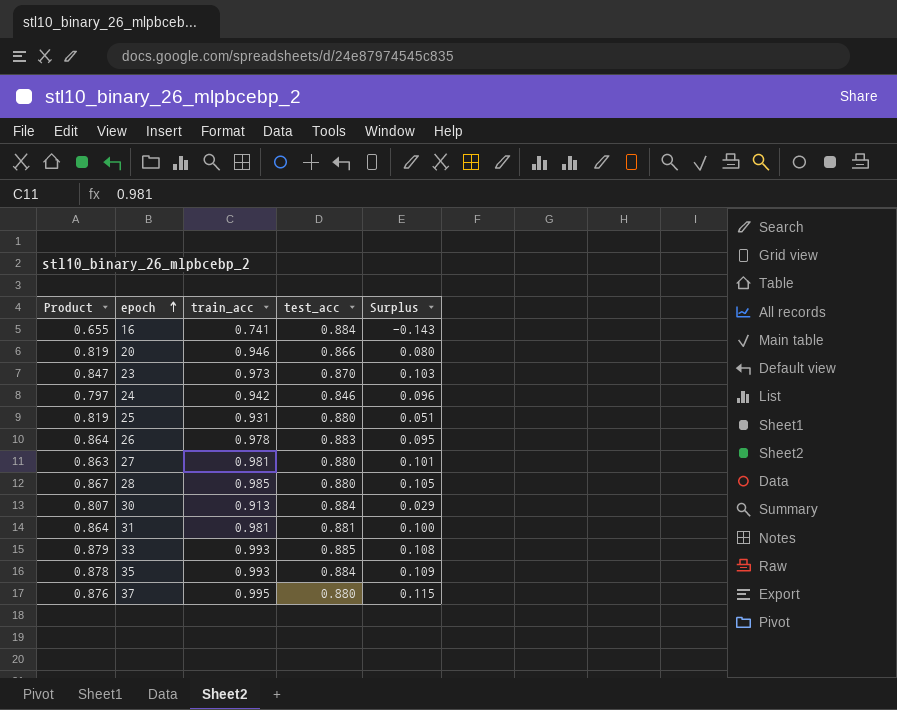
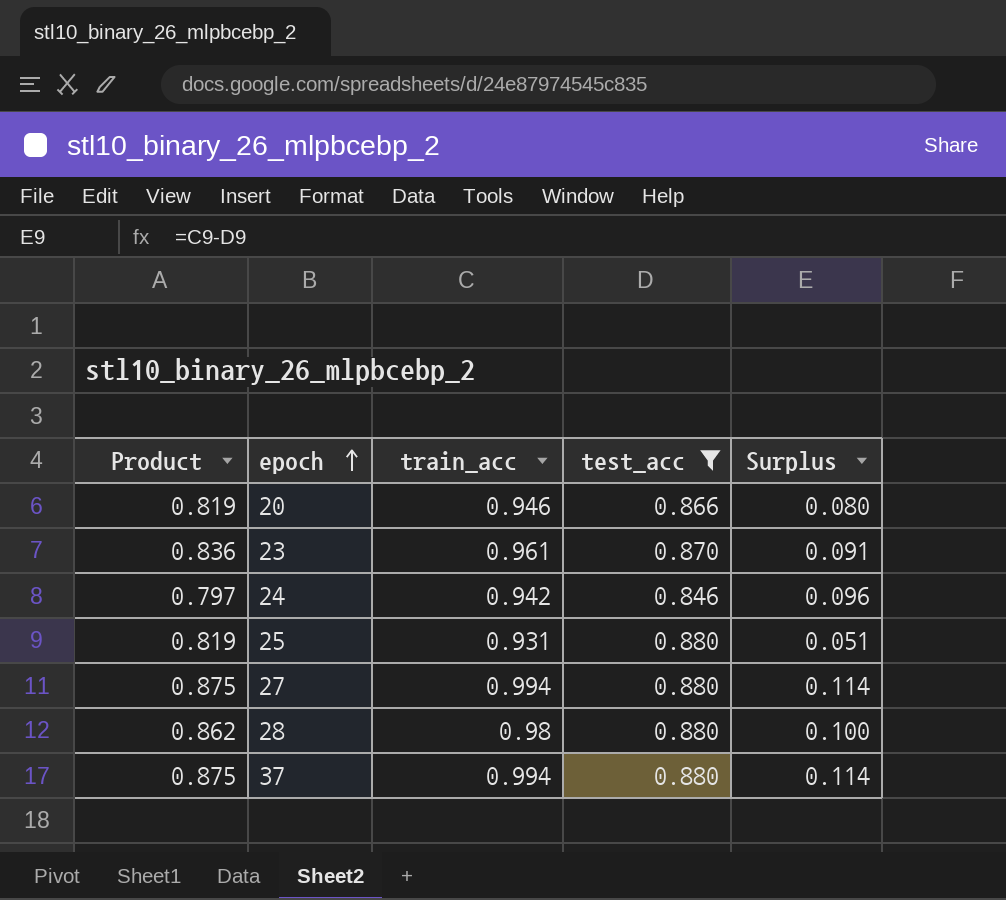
filter: none -> test_acc <= 0.880
23 | Product: 0.847 -> 0.836
23 | train_acc: 0.973 -> 0.961
23 | Surplus: 0.103 -> 0.091
27 | Product: 0.863 -> 0.875
27 | train_acc: 0.981 -> 0.994
27 | Surplus: 0.101 -> 0.114
28 | Product: 0.867 -> 0.862
28 | train_acc: 0.985 -> 0.98
28 | Surplus: 0.105 -> 0.100
37 | Product: 0.876 -> 0.875
37 | train_acc: 0.995 -> 0.994
37 | Surplus: 0.115 -> 0.114

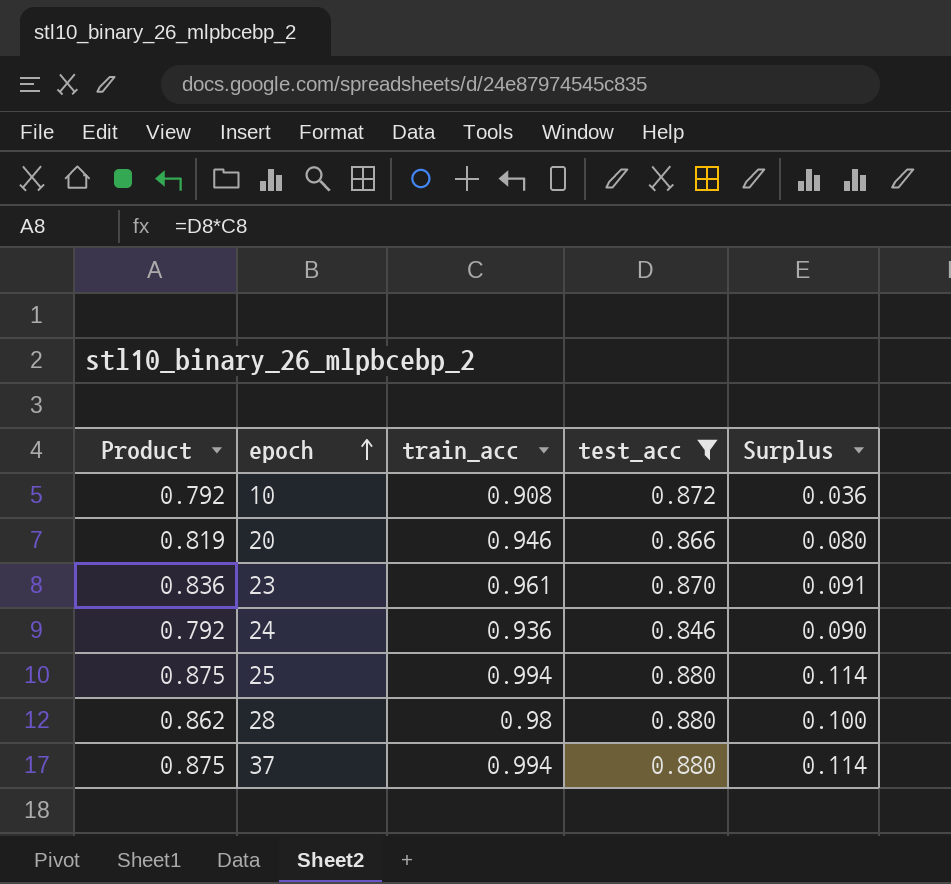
row 27: 0.875 | 0.994 | 0.880 | 0.114 -> none
row 10: none -> 0.792 | 0.908 | 0.872 | 0.036
24 | Product: 0.797 -> 0.792
24 | train_acc: 0.942 -> 0.936
24 | Surplus: 0.096 -> 0.090
25 | Product: 0.819 -> 0.875
25 | train_acc: 0.931 -> 0.994
25 | Surplus: 0.051 -> 0.114

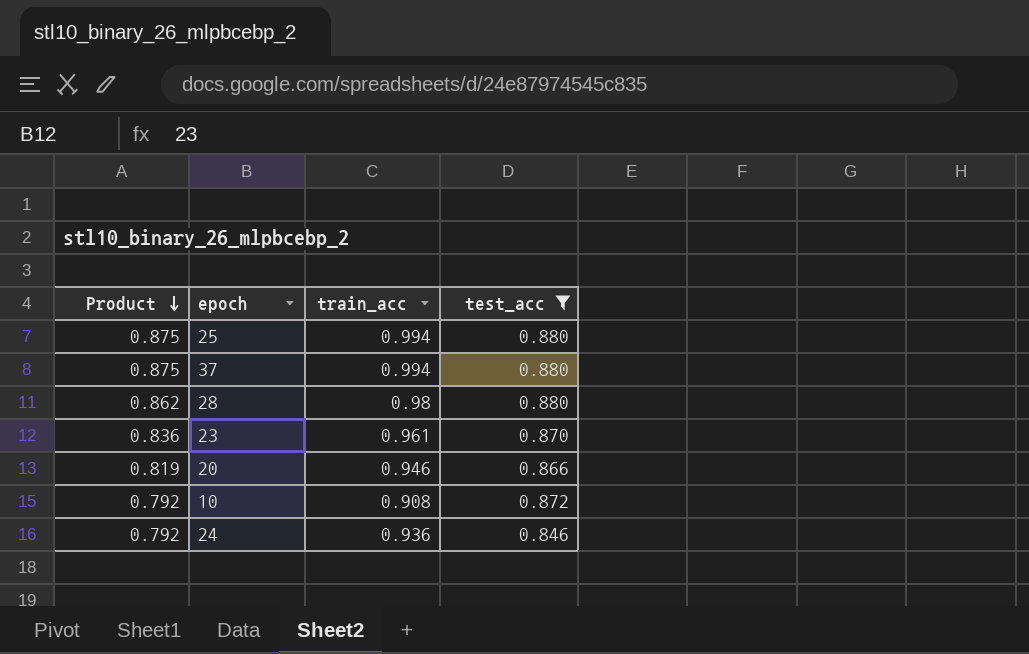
row order: epoch ascending -> Product descending
column Surplus | formula: [train_acc] - [test_acc] -> none

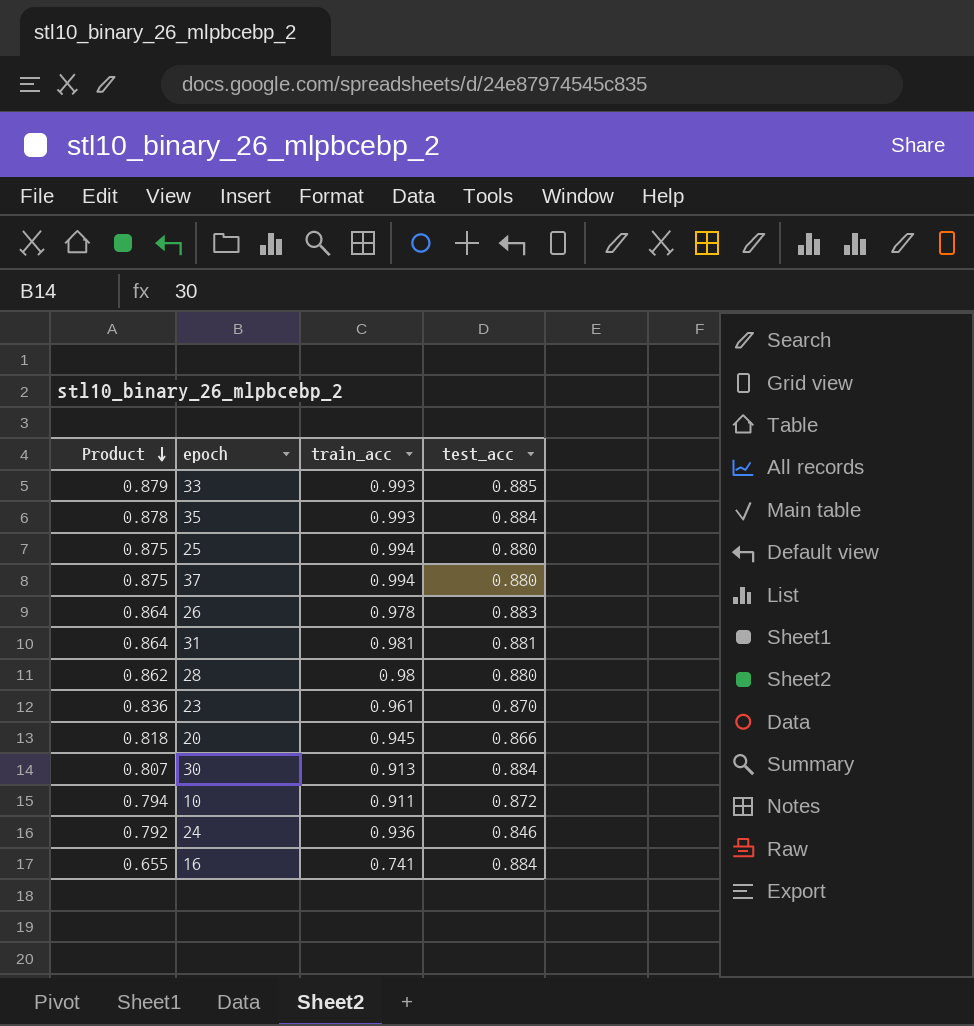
filter: test_acc <= 0.880 -> none
20 | Product: 0.819 -> 0.818
20 | train_acc: 0.946 -> 0.945
10 | Product: 0.792 -> 0.794
10 | train_acc: 0.908 -> 0.911

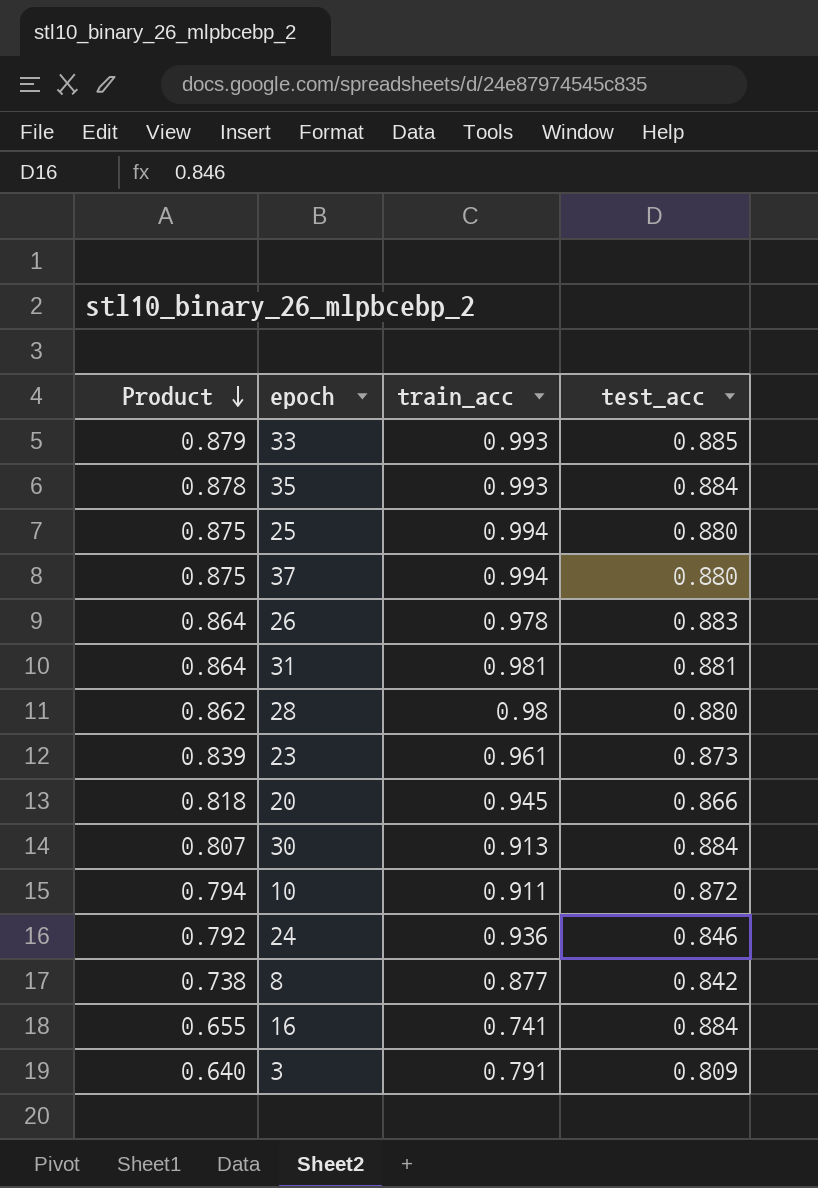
23 | Product: 0.836 -> 0.839
23 | test_acc: 0.870 -> 0.873
row 8: none -> 0.738 | 0.877 | 0.842
row 3: none -> 0.640 | 0.791 | 0.809

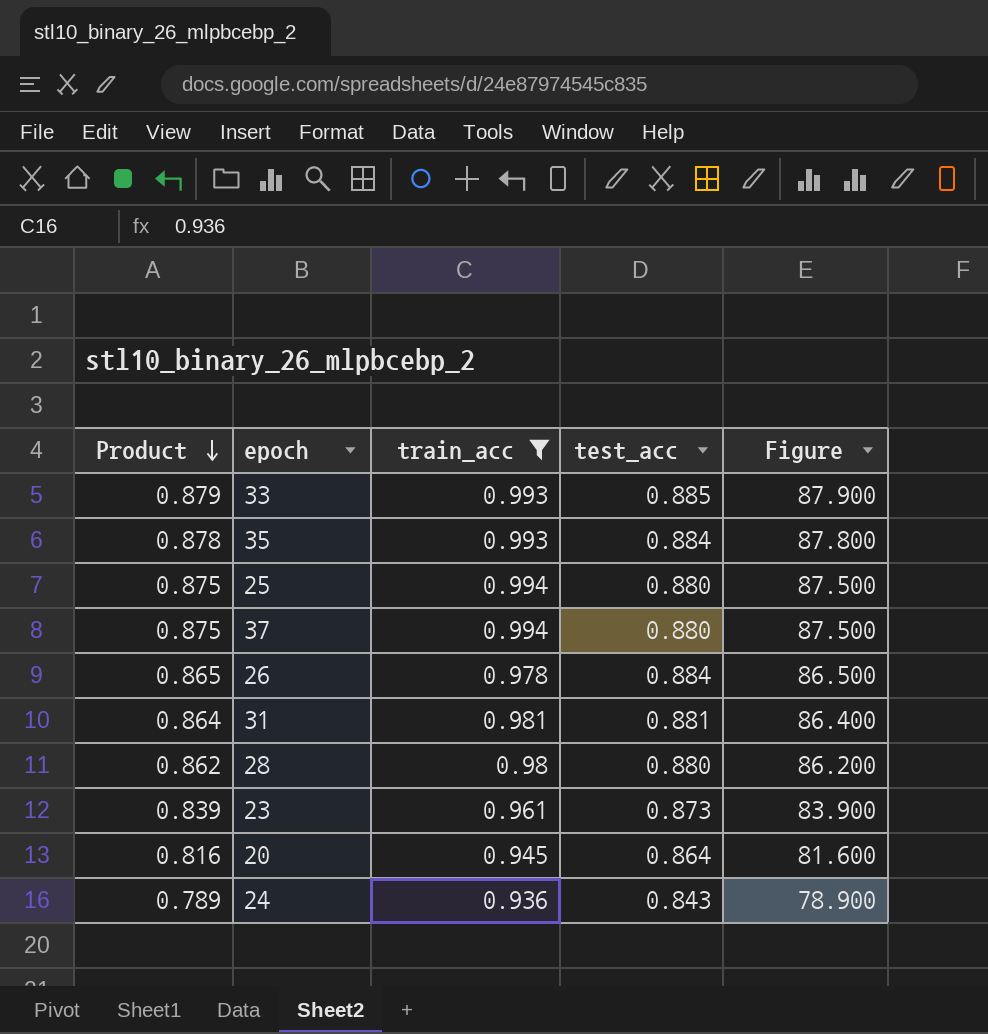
filter: none -> train_acc >= 0.936
column Figure | formula: none -> [Product] * 100
26 | Product: 0.864 -> 0.865
26 | test_acc: 0.883 -> 0.884
20 | Product: 0.818 -> 0.816
20 | test_acc: 0.866 -> 0.864
24 | Product: 0.792 -> 0.789
24 | test_acc: 0.846 -> 0.843

